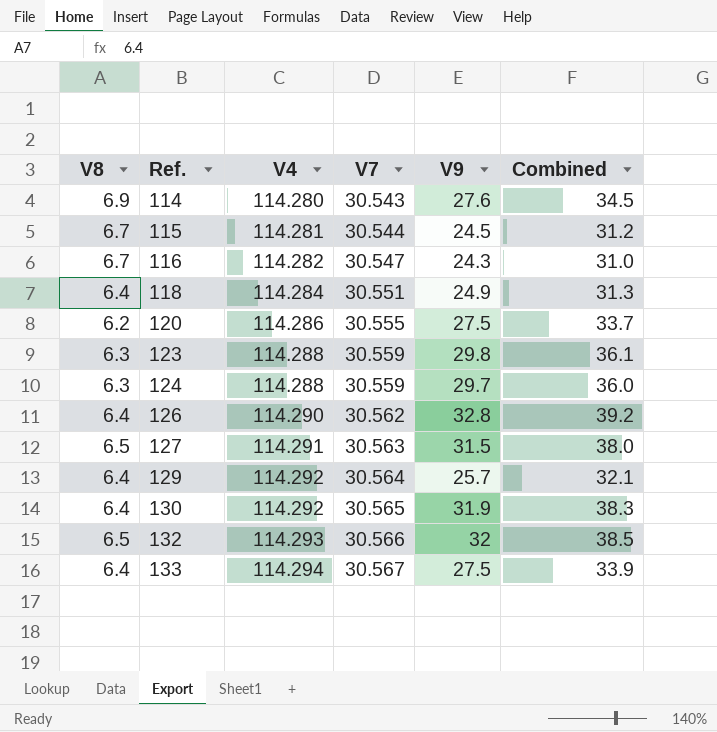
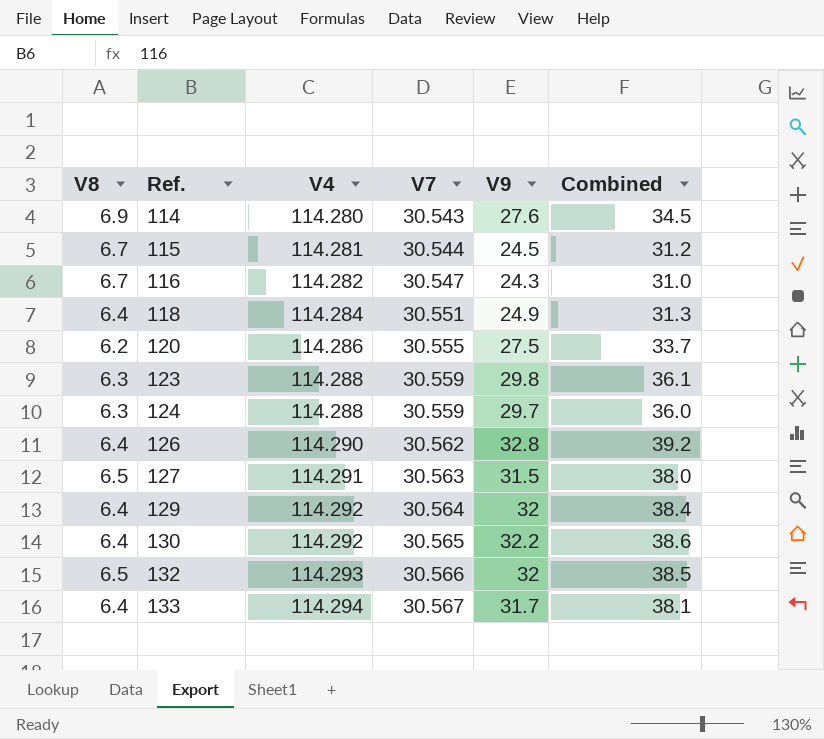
129 | V9: 25.7 -> 32
129 | Combined: 32.1 -> 38.4
130 | V9: 31.9 -> 32.2
130 | Combined: 38.3 -> 38.6
133 | V9: 27.5 -> 31.7
133 | Combined: 33.9 -> 38.1

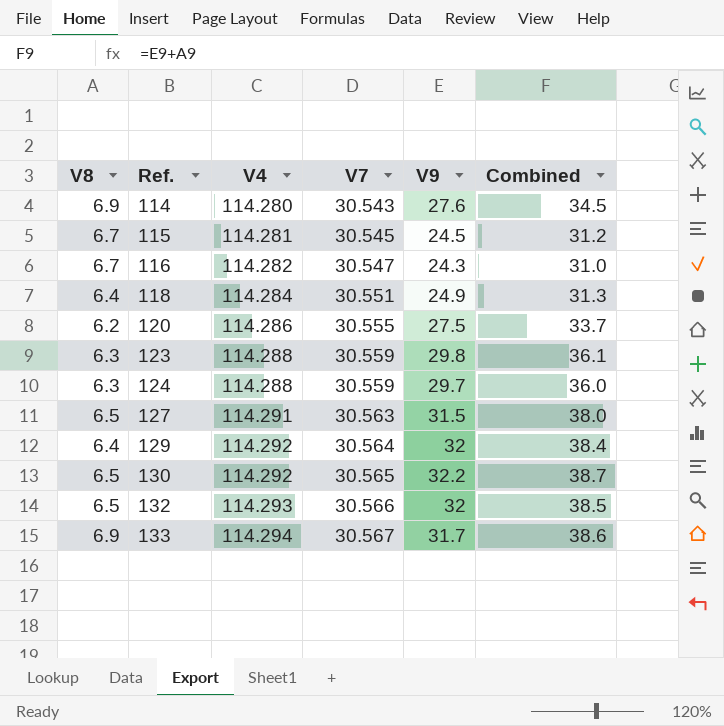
row 126: 6.4 | 114.290 | 30.562 | 32.8 | 39.2 -> none
115 | V7: 30.544 -> 30.545
130 | V8: 6.4 -> 6.5
130 | Combined: 38.6 -> 38.7
133 | V8: 6.4 -> 6.9
133 | Combined: 38.1 -> 38.6

